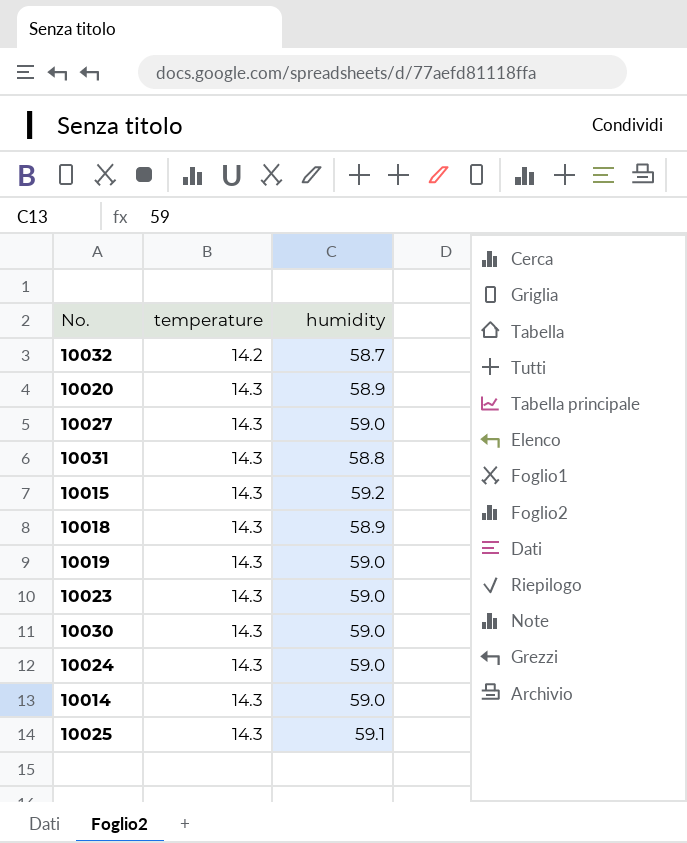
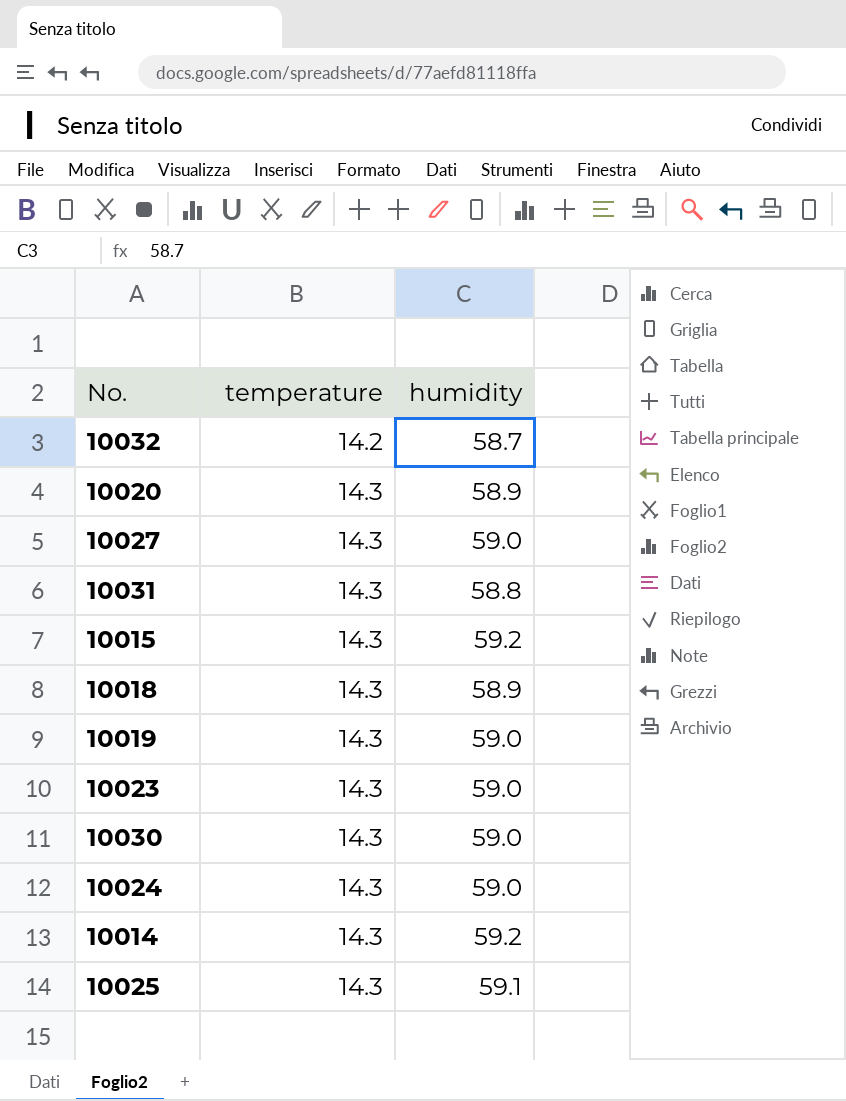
10014 | humidity: 59.0 -> 59.2

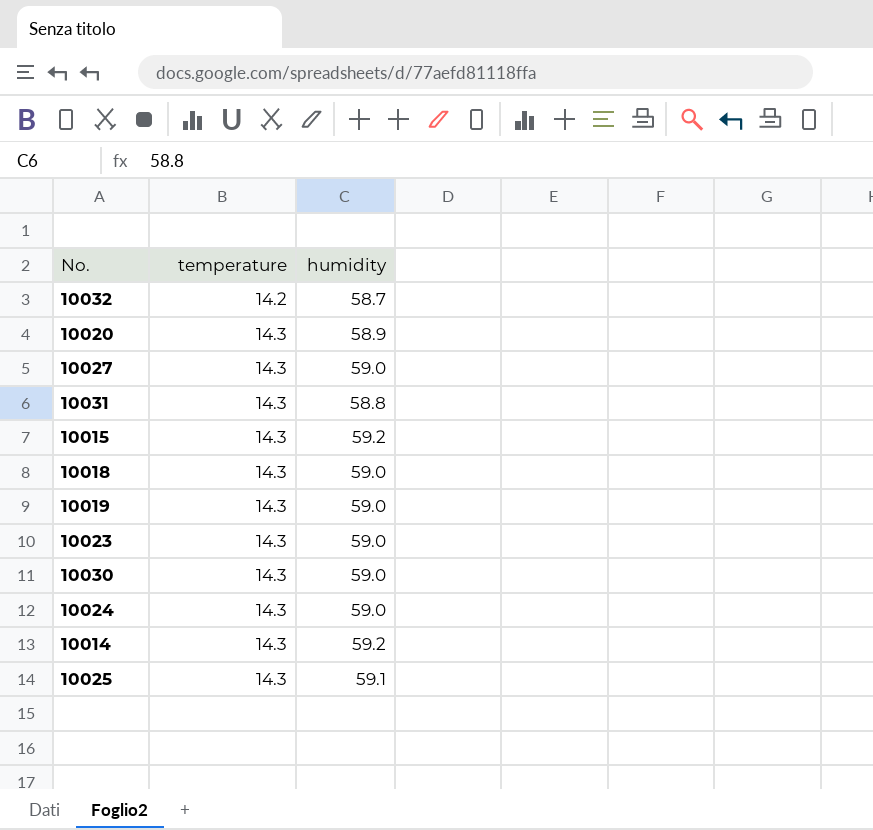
10018 | humidity: 58.9 -> 59.0

